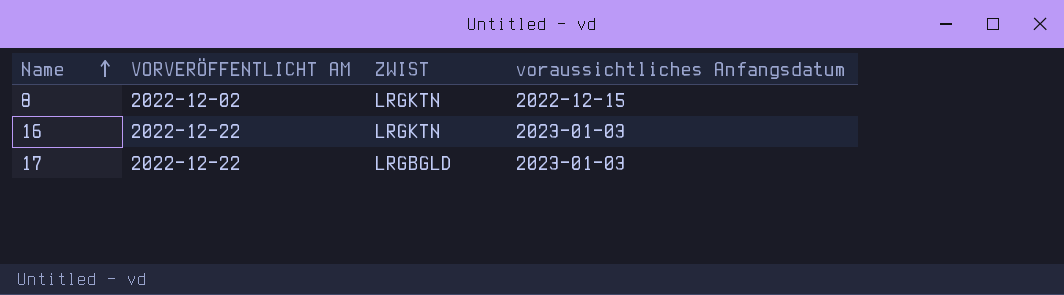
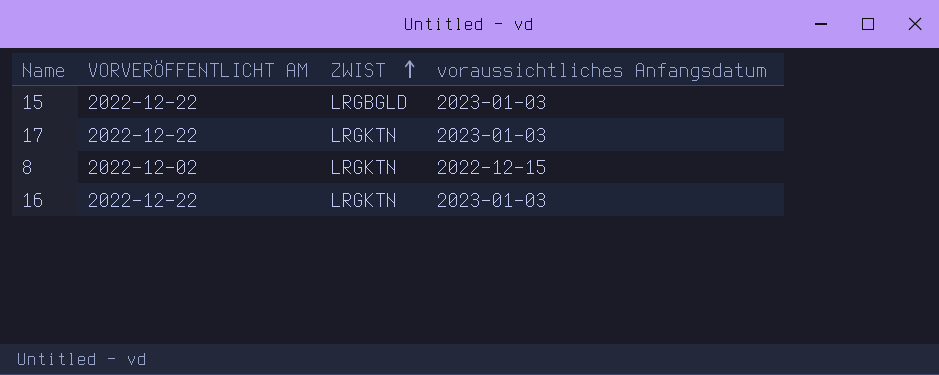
row order: Name ascending -> ZWIST ascending
row 15: none -> 2022-12-22 | LRGBGLD | 2023-01-03
17 | ZWIST: LRGBGLD -> LRGKTN

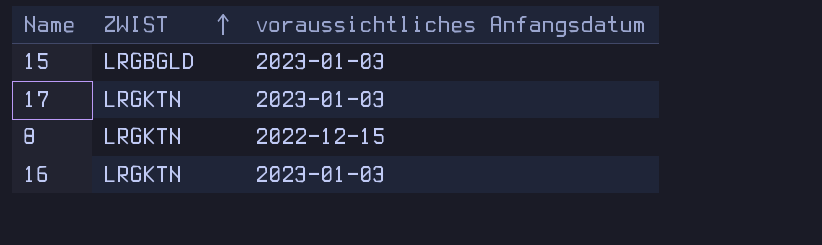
column VORVERÖFFENTLICHT AM | position: 2 -> none

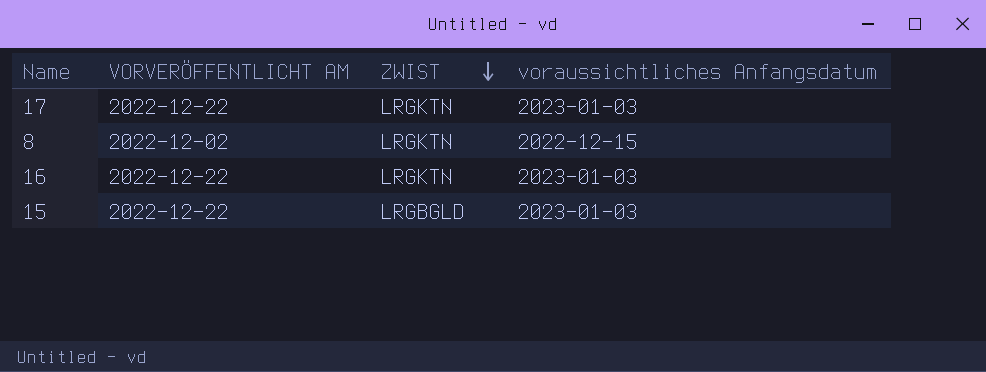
row order: ZWIST ascending -> ZWIST descending
column VORVERÖFFENTLICHT AM | position: none -> 2

